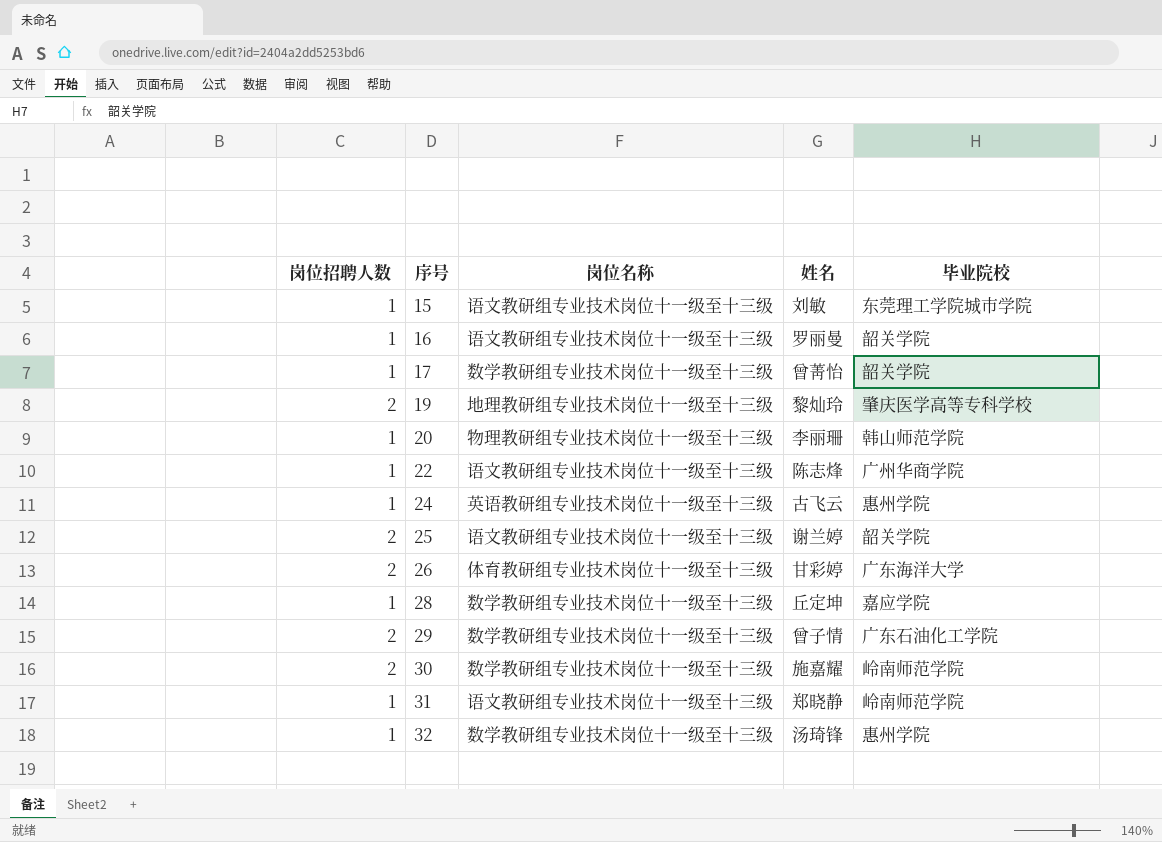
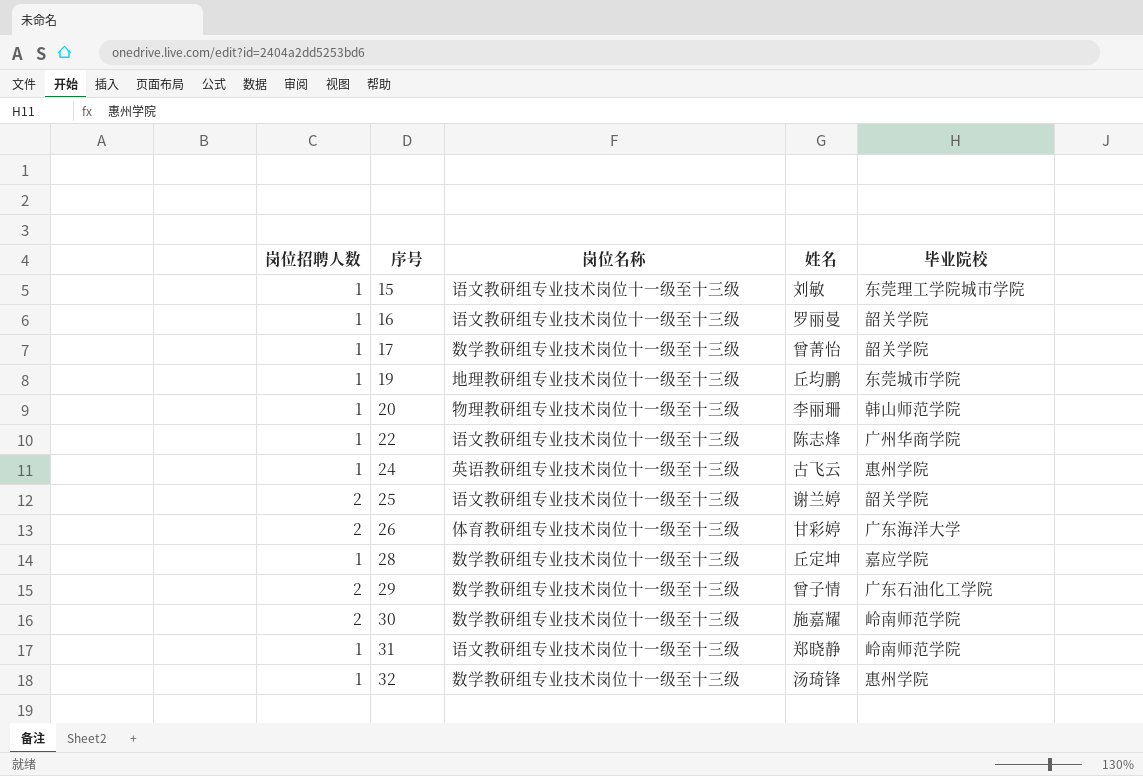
19 | 岗位招聘人数: 2 -> 1
19 | 姓名: 黎灿玲 -> 丘均鹏
19 | 毕业院校: 肇庆医学高等专科学校 -> 东莞城市学院

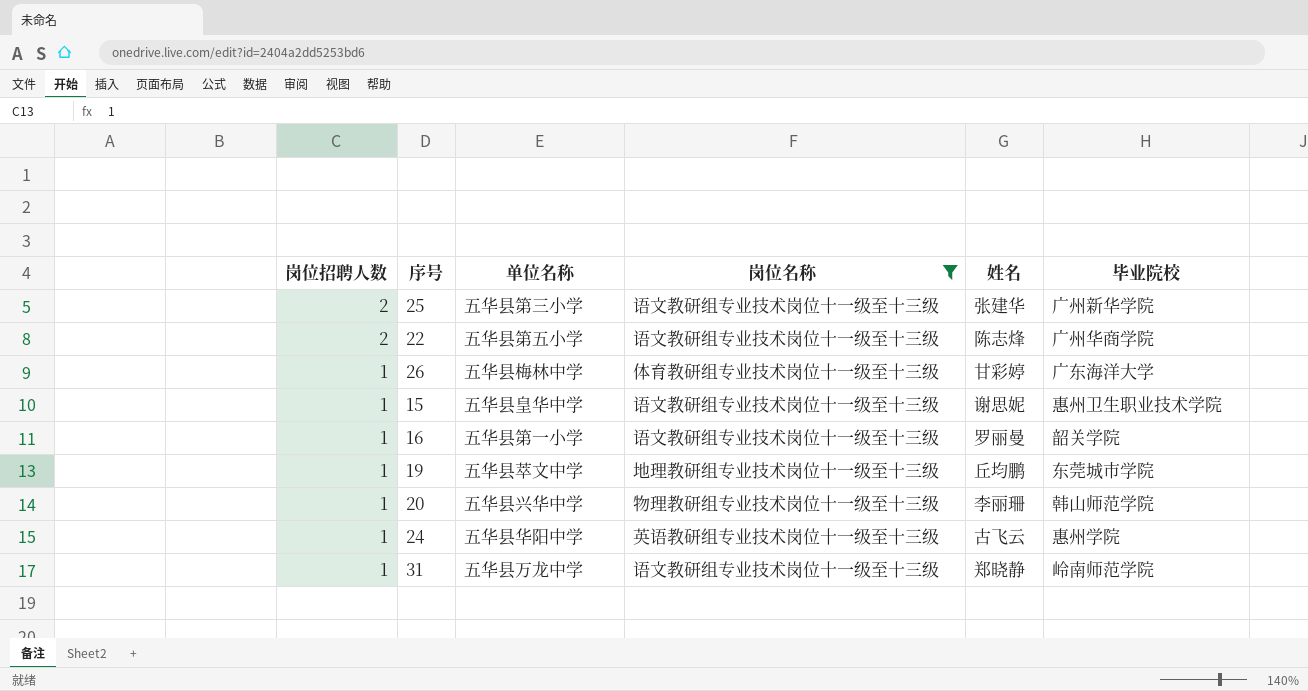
filter: none -> 岗位名称 != 数学教研组专业技术岗位十一级至十三级
row order: 序号 ascending -> 岗位招聘人数 descending
column 单位名称 | position: none -> 3
25 | 姓名: 谢兰婷 -> 张建华
25 | 毕业院校: 韶关学院 -> 广州新华学院
22 | 岗位招聘人数: 1 -> 2
26 | 岗位招聘人数: 2 -> 1
15 | 姓名: 刘敏 -> 谢思妮
15 | 毕业院校: 东莞理工学院城市学院 -> 惠州卫生职业技术学院

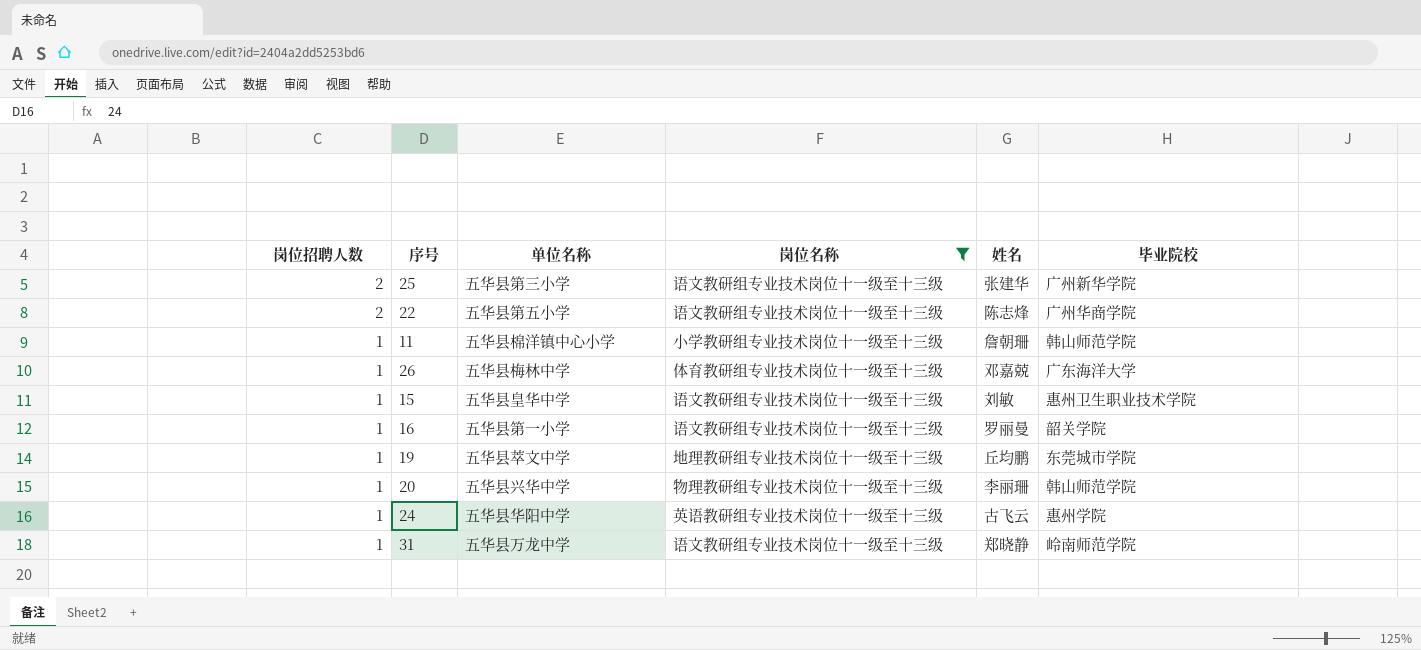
row 11: none -> 1 | 五华县棉洋镇中心小学 | 小学教研组专业技术岗位十一级至十三级 | 詹朝珊 | 韩山师范学院
26 | 姓名: 甘彩婷 -> 邓嘉兢
15 | 姓名: 谢思妮 -> 刘敏

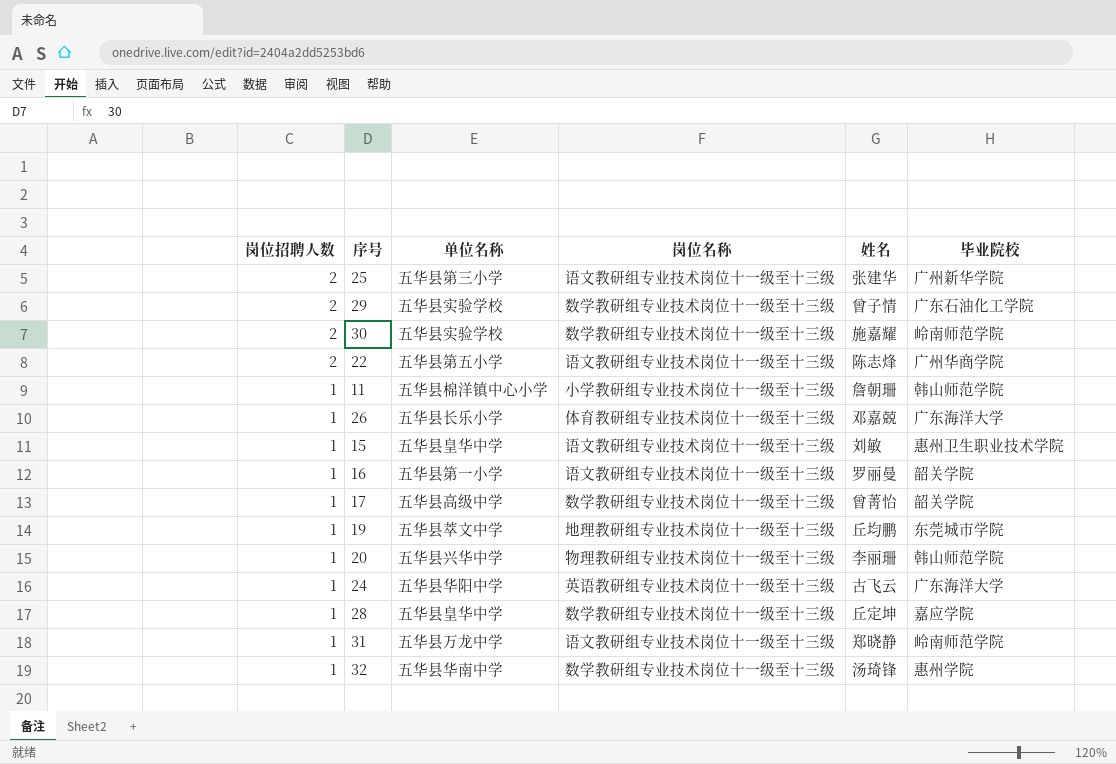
filter: 岗位名称 != 数学教研组专业技术岗位十一级至十三级 -> none
26 | 单位名称: 五华县梅林中学 -> 五华县长乐小学
24 | 毕业院校: 惠州学院 -> 广东海洋大学

